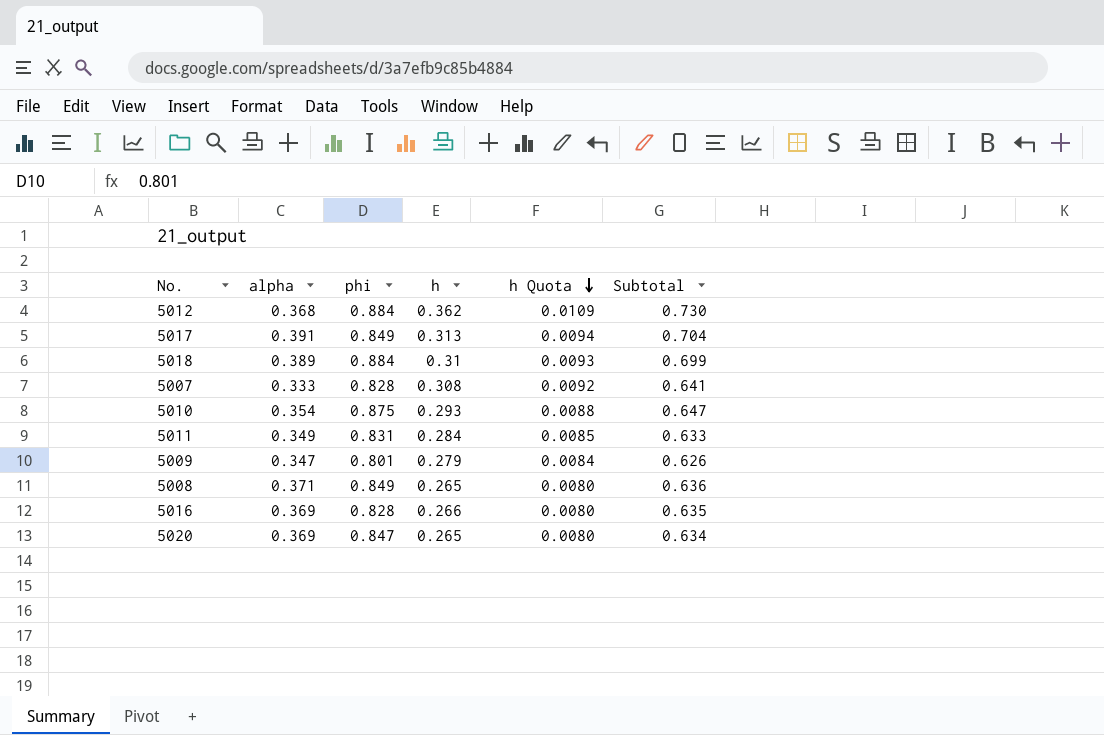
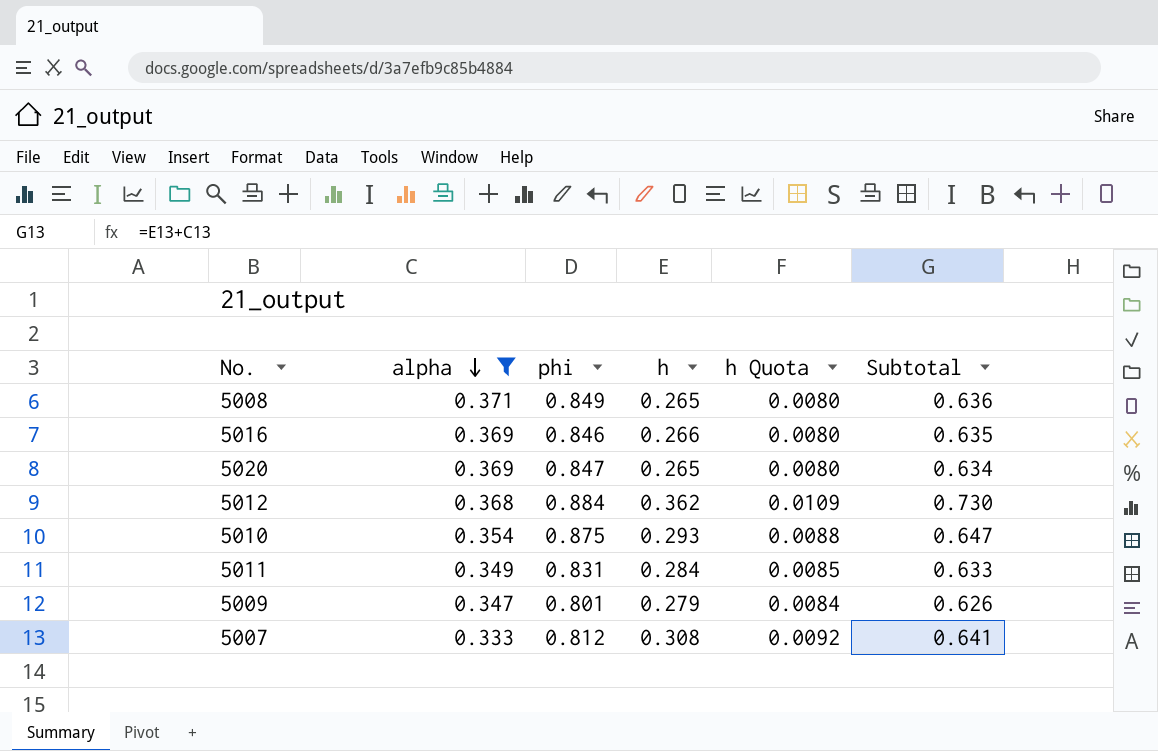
filter: none -> alpha <= 0.371
row order: h Quota descending -> alpha descending
5016 | phi: 0.828 -> 0.846
5007 | phi: 0.828 -> 0.812

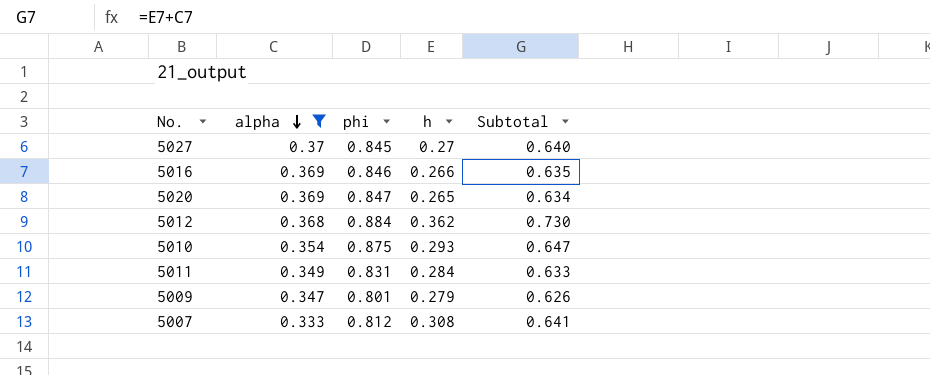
column h Quota | formula: [h] * 0.03 -> none
row 5008: 0.371 | 0.849 | 0.265 | 0.0080 | 0.636 -> none
row 5027: none -> 0.37 | 0.845 | 0.27 | 0.640

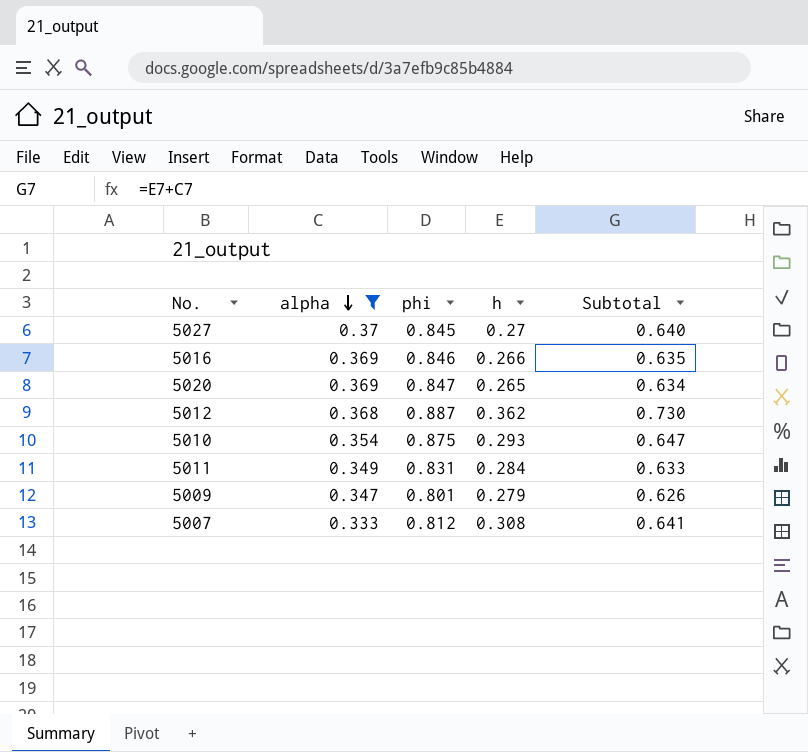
5012 | phi: 0.884 -> 0.887

